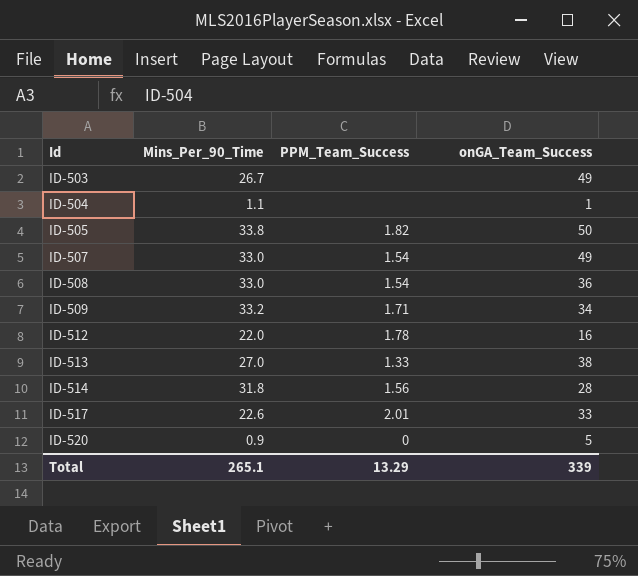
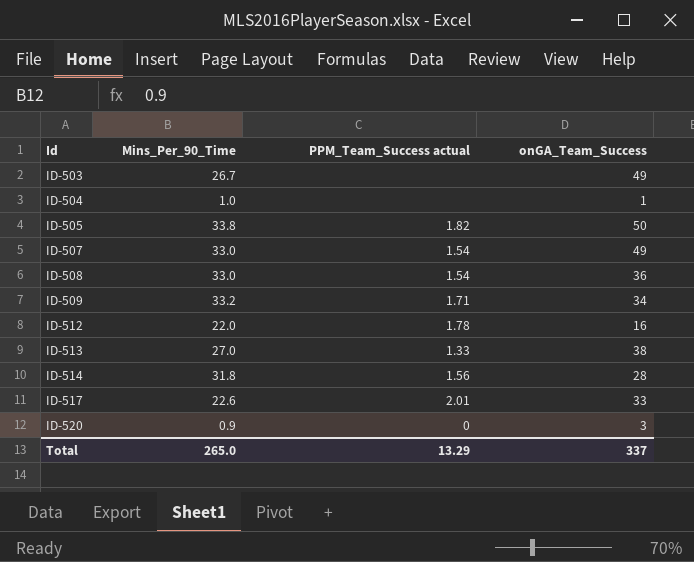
column name: PPM_Team_Success -> PPM_Team_Success actual
ID-504 | Mins_Per_90_Time: 1.1 -> 1.0
ID-520 | onGA_Team_Success: 5 -> 3
Total | Mins_Per_90_Time: 265.1 -> 265.0
Total | onGA_Team_Success: 339 -> 337

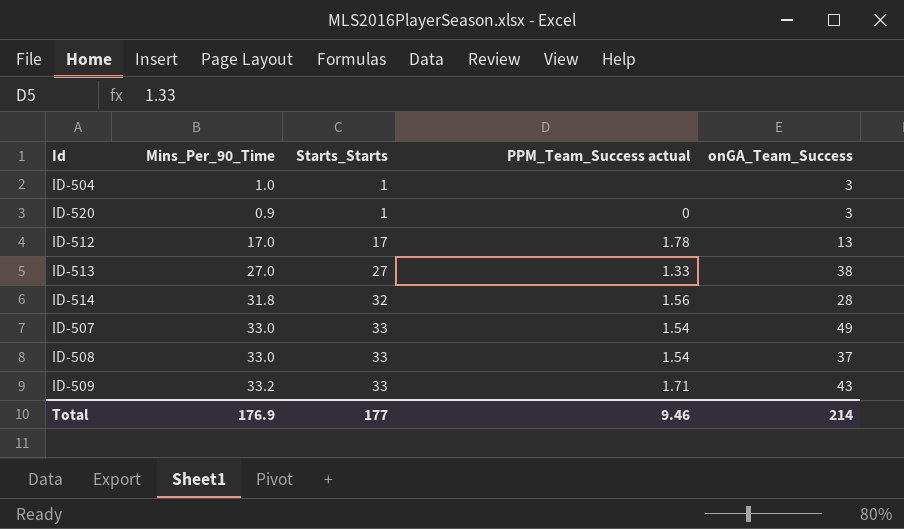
row order: Id ascending -> Starts_Starts ascending
column Starts_Starts | position: none -> 3
row ID-503: 26.7 | none | 49 -> none
row ID-505: 33.8 | 1.82 | 50 -> none
row ID-517: 22.6 | 2.01 | 33 -> none
ID-504 | onGA_Team_Success: 1 -> 3
ID-512 | Mins_Per_90_Time: 22.0 -> 17.0
ID-512 | onGA_Team_Success: 16 -> 13
ID-508 | onGA_Team_Success: 36 -> 37
ID-509 | onGA_Team_Success: 34 -> 43
Total | Mins_Per_90_Time: 265.0 -> 176.9
Total | PPM_Team_Success actual: 13.29 -> 9.46
Total | onGA_Team_Success: 337 -> 214

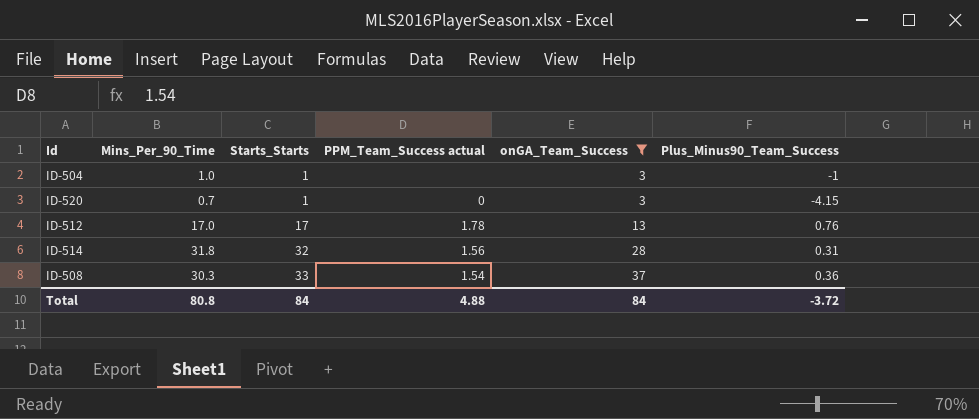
filter: none -> onGA_Team_Success <= 37
column Plus_Minus90_Team_Success | position: none -> 6
ID-520 | Mins_Per_90_Time: 0.9 -> 0.7
ID-508 | Mins_Per_90_Time: 33.0 -> 30.3
Total | Mins_Per_90_Time: 176.9 -> 80.8
Total | Starts_Starts: 177 -> 84
Total | PPM_Team_Success actual: 9.46 -> 4.88
Total | onGA_Team_Success: 214 -> 84

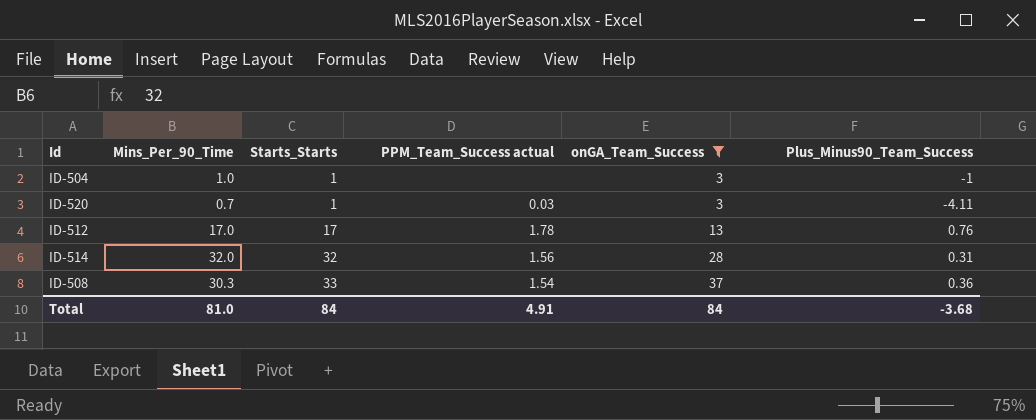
ID-520 | PPM_Team_Success actual: 0 -> 0.03
ID-520 | Plus_Minus90_Team_Success: -4.15 -> -4.11
ID-514 | Mins_Per_90_Time: 31.8 -> 32.0
Total | Mins_Per_90_Time: 80.8 -> 81.0
Total | PPM_Team_Success actual: 4.88 -> 4.91
Total | Plus_Minus90_Team_Success: -3.72 -> -3.68

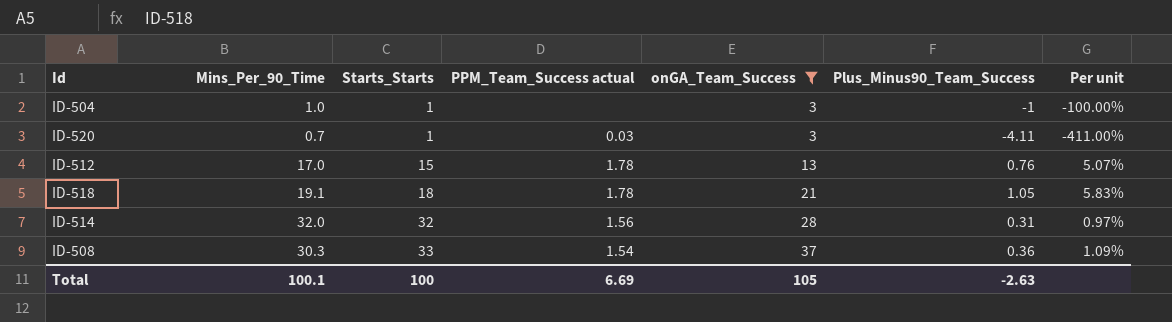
column Per unit | formula: none -> [Plus_Minus90_Team_Success] / [Starts_Starts]
ID-512 | Starts_Starts: 17 -> 15
row ID-518: none -> 19.1 | 18 | 1.78 | 21 | 1.05 | 5.83%
Total | Mins_Per_90_Time: 81.0 -> 100.1
Total | Starts_Starts: 84 -> 100
Total | PPM_Team_Success actual: 4.91 -> 6.69
Total | onGA_Team_Success: 84 -> 105
Total | Plus_Minus90_Team_Success: -3.68 -> -2.63

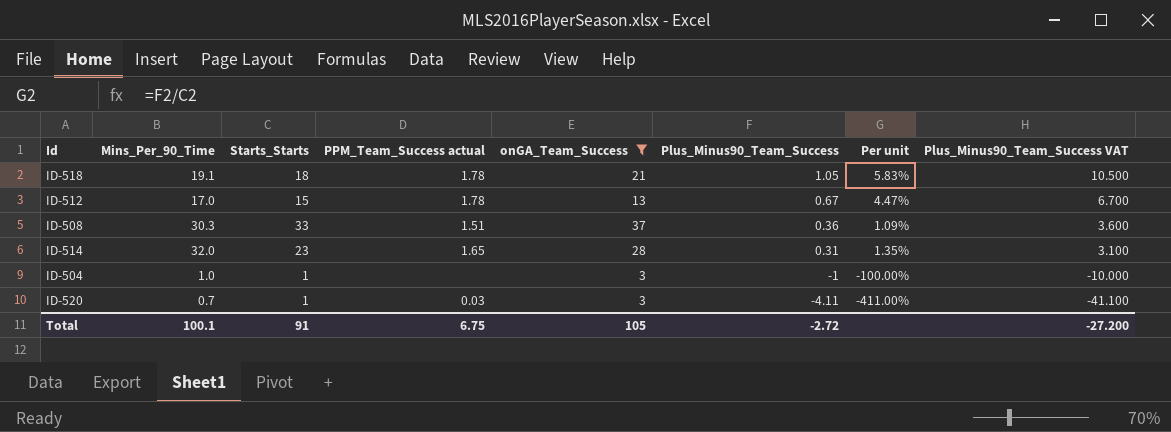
row order: Starts_Starts ascending -> Plus_Minus90_Team_Success descending
column Plus_Minus90_Team_Success VAT | formula: none -> [Plus_Minus90_Team_Success] * 10
ID-512 | Plus_Minus90_Team_Success: 0.76 -> 0.67
ID-512 | Per unit: 5.07% -> 4.47%
ID-508 | PPM_Team_Success actual: 1.54 -> 1.51
ID-514 | Starts_Starts: 32 -> 23
ID-514 | PPM_Team_Success actual: 1.56 -> 1.65
ID-514 | Per unit: 0.97% -> 1.35%
Total | Starts_Starts: 100 -> 91
Total | PPM_Team_Success actual: 6.69 -> 6.75
Total | Plus_Minus90_Team_Success: -2.63 -> -2.72

